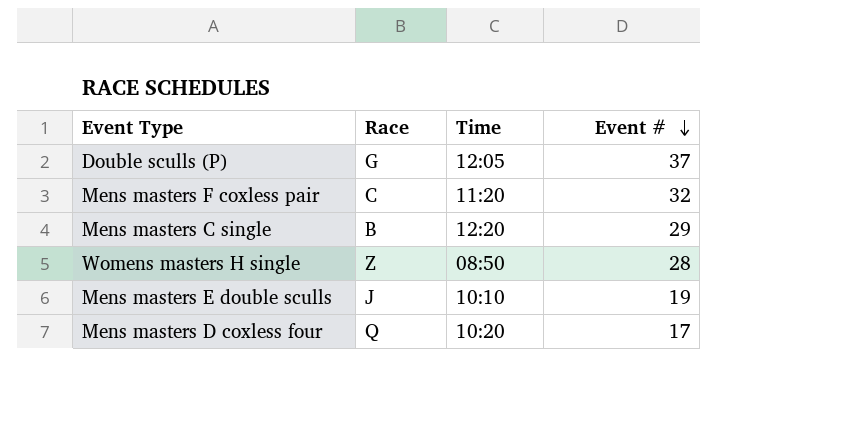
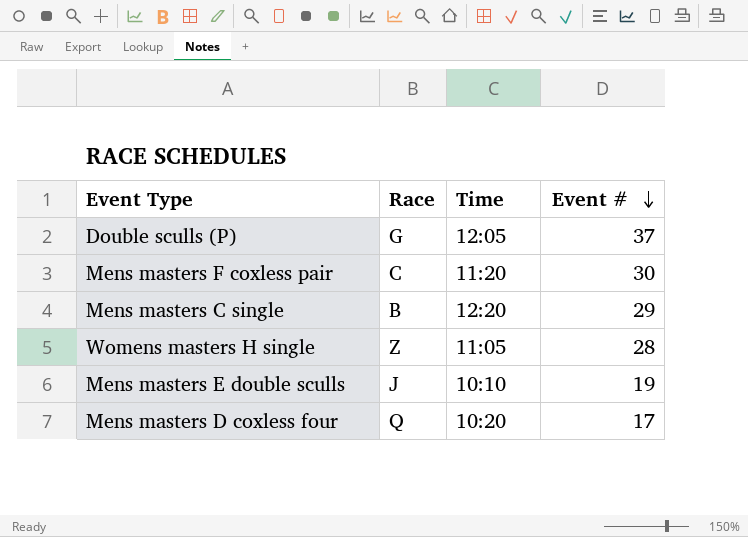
Mens masters F coxless pair | Event #: 32 -> 30
Womens masters H single | Time: 08:50 -> 11:05

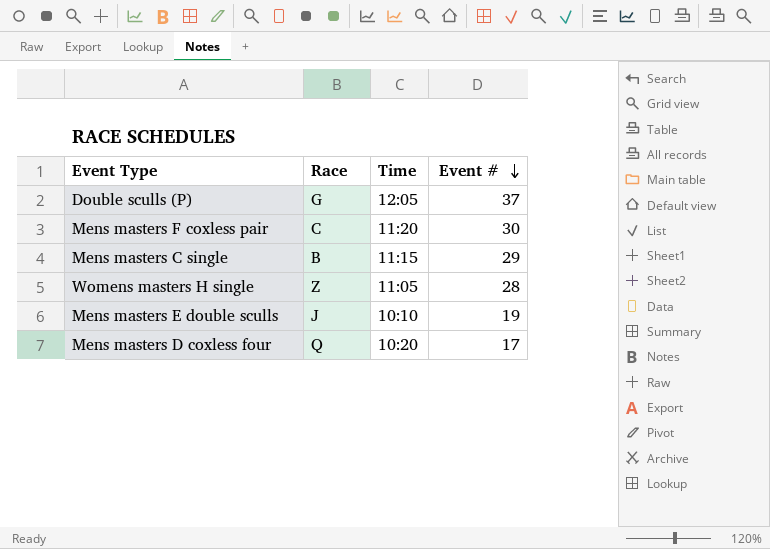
Mens masters C single | Time: 12:20 -> 11:15

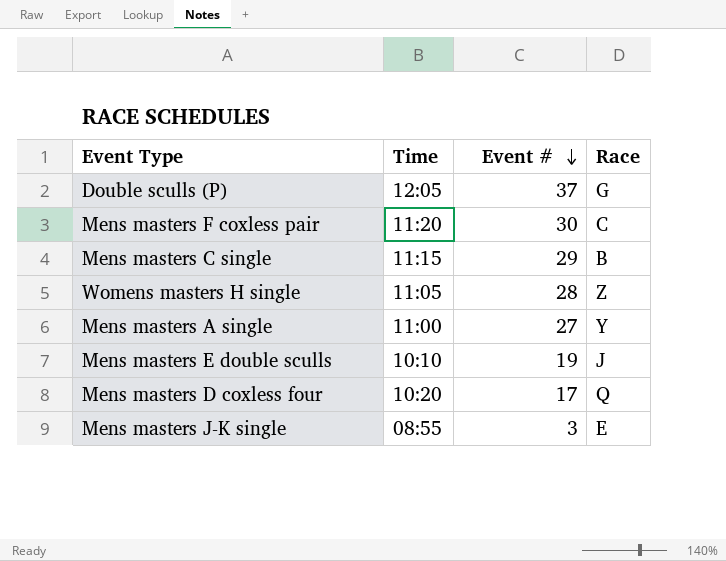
column Race | position: 2 -> 4
row Mens masters A single: none -> 11:00 | 27 | Y
row Mens masters J-K single: none -> 08:55 | 3 | E

